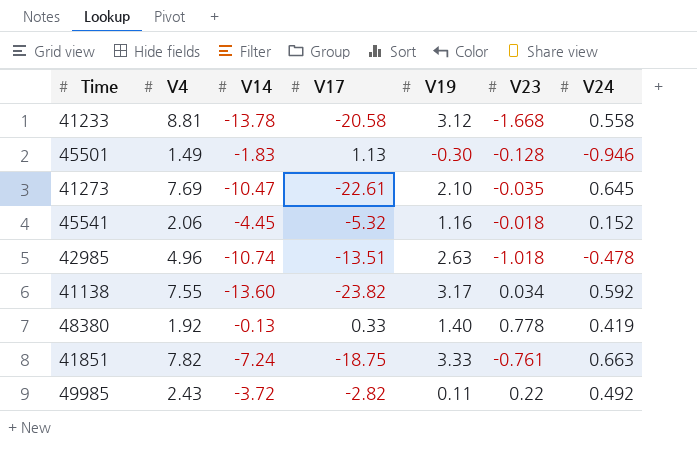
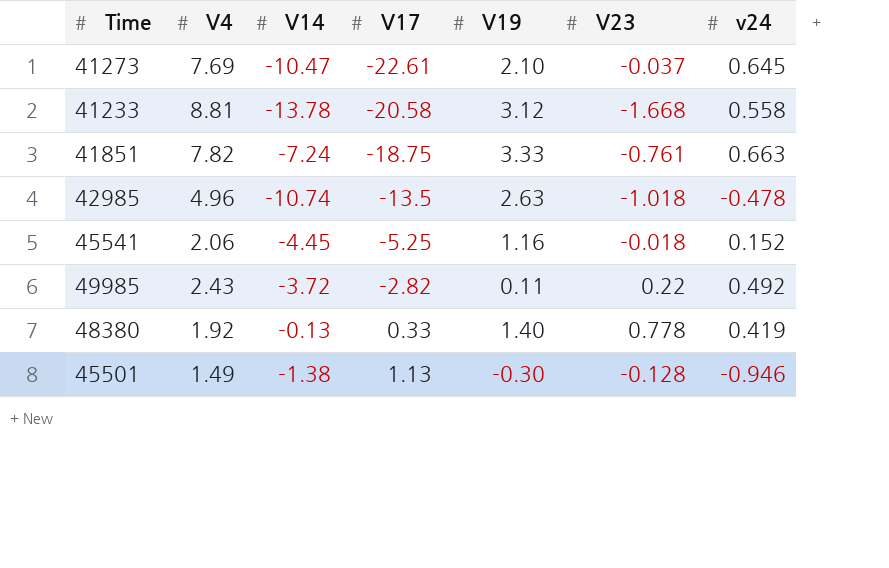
row order: none -> V17 ascending
column name: V24 -> v24
row 41138: 7.55 | -13.60 | -23.82 | 3.17 | 0.034 | 0.592 -> none
41273 | V23: -0.035 -> -0.037
42985 | V17: -13.51 -> -13.5
45541 | V17: -5.32 -> -5.25
45501 | V14: -1.83 -> -1.38

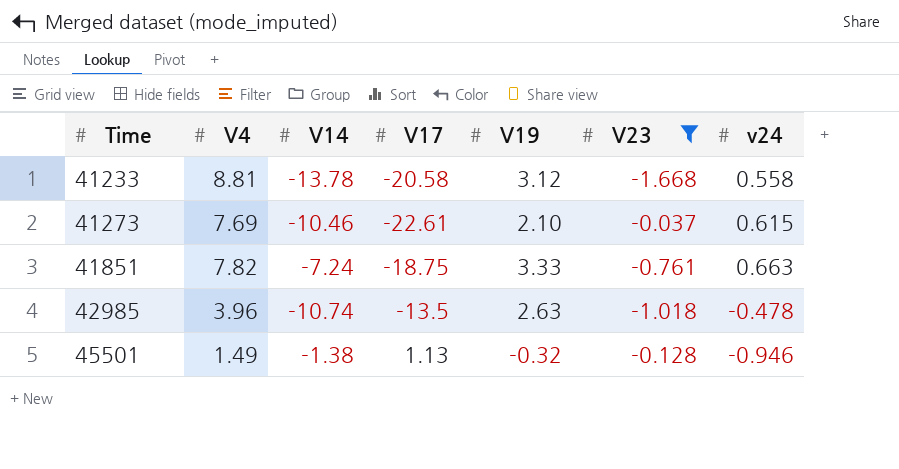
filter: none -> V23 <= -0.037
row order: V17 ascending -> Time ascending
41273 | V14: -10.47 -> -10.46
41273 | v24: 0.645 -> 0.615
42985 | V4: 4.96 -> 3.96
45501 | V19: -0.30 -> -0.32

